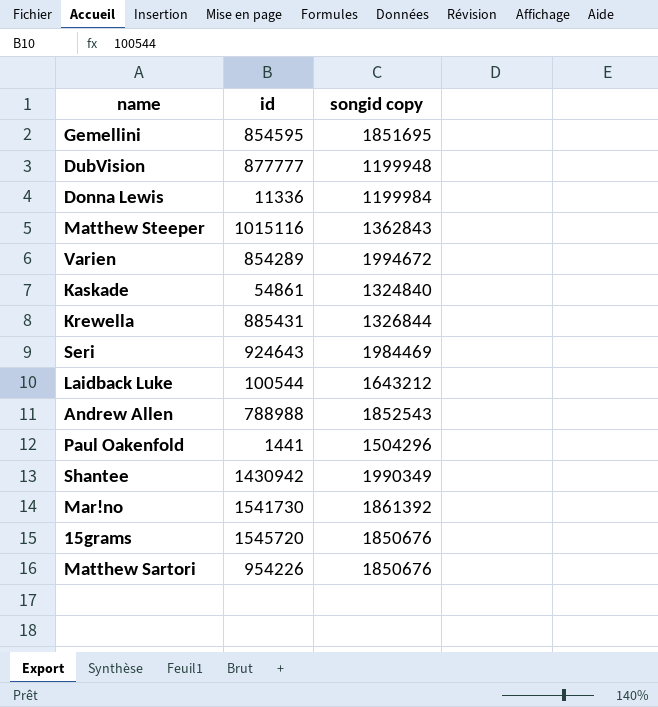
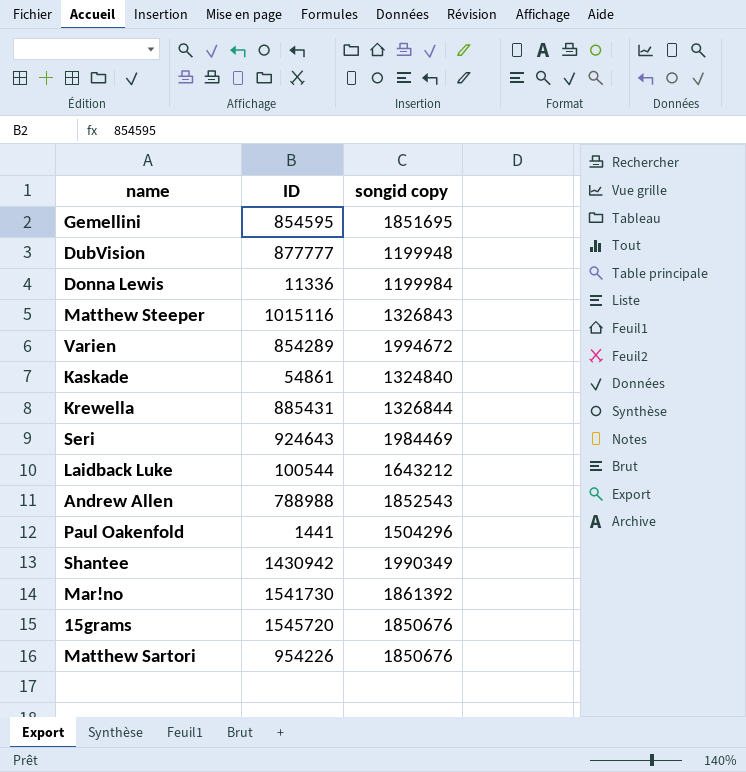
column name: id -> ID
Matthew Steeper | songid copy: 1362843 -> 1326843

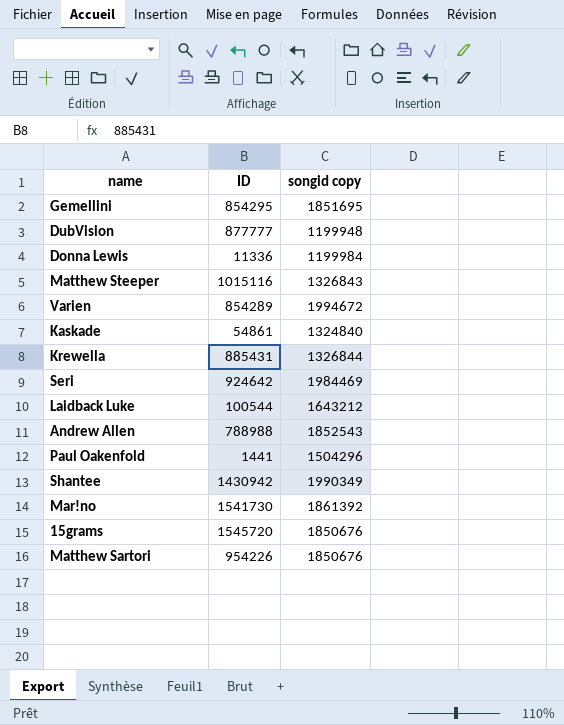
Gemellini | ID: 854595 -> 854295
Seri | ID: 924643 -> 924642

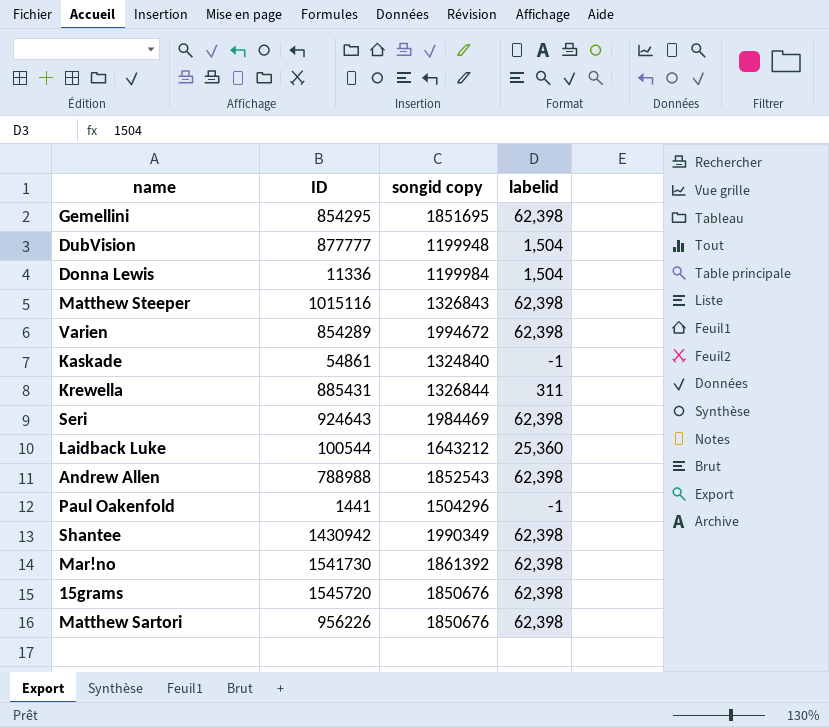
column labelid | position: none -> 4
Seri | ID: 924642 -> 924643
Matthew Sartori | ID: 954226 -> 956226

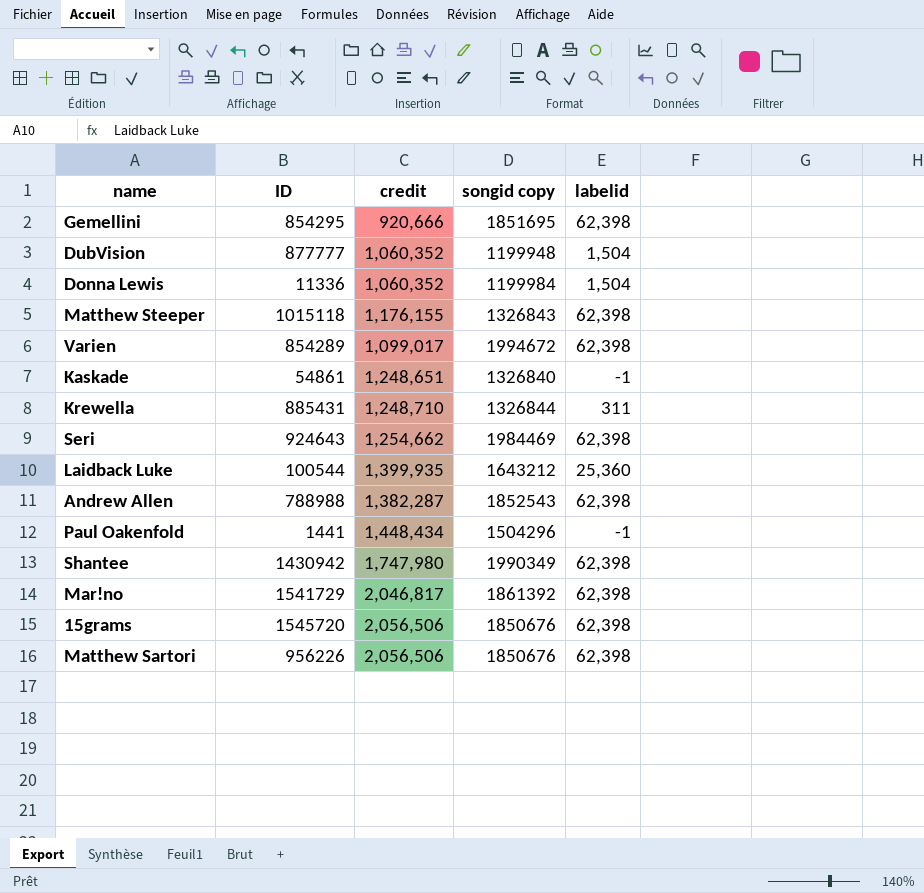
column credit | position: none -> 3
Matthew Steeper | ID: 1015116 -> 1015118
Kaskade | songid copy: 1324840 -> 1326840
Mar!no | ID: 1541730 -> 1541729

